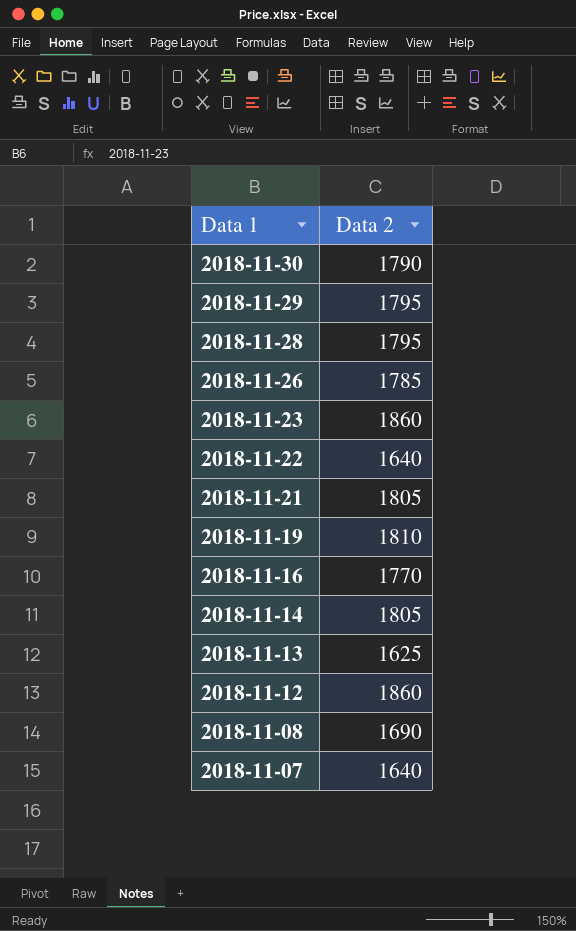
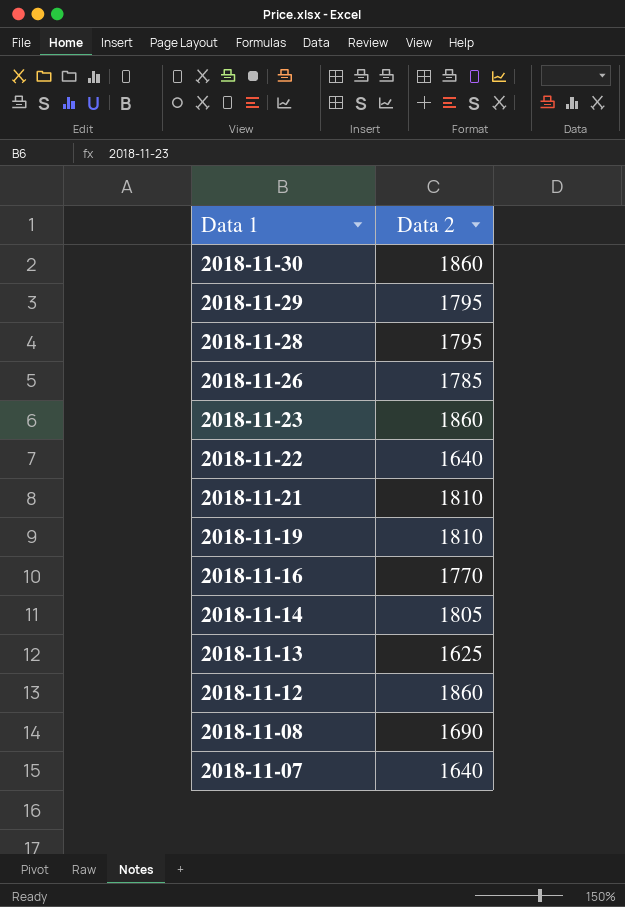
2018-11-30 | Data 2: 1790 -> 1860
2018-11-21 | Data 2: 1805 -> 1810

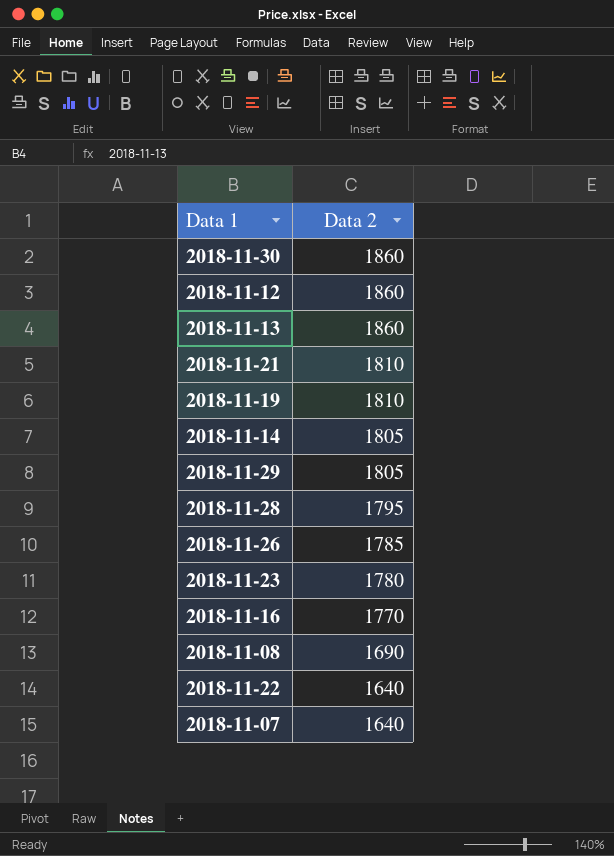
row order: Data 1 descending -> Data 2 descending
2018-11-13 | Data 2: 1625 -> 1860
2018-11-29 | Data 2: 1795 -> 1805
2018-11-23 | Data 2: 1860 -> 1780

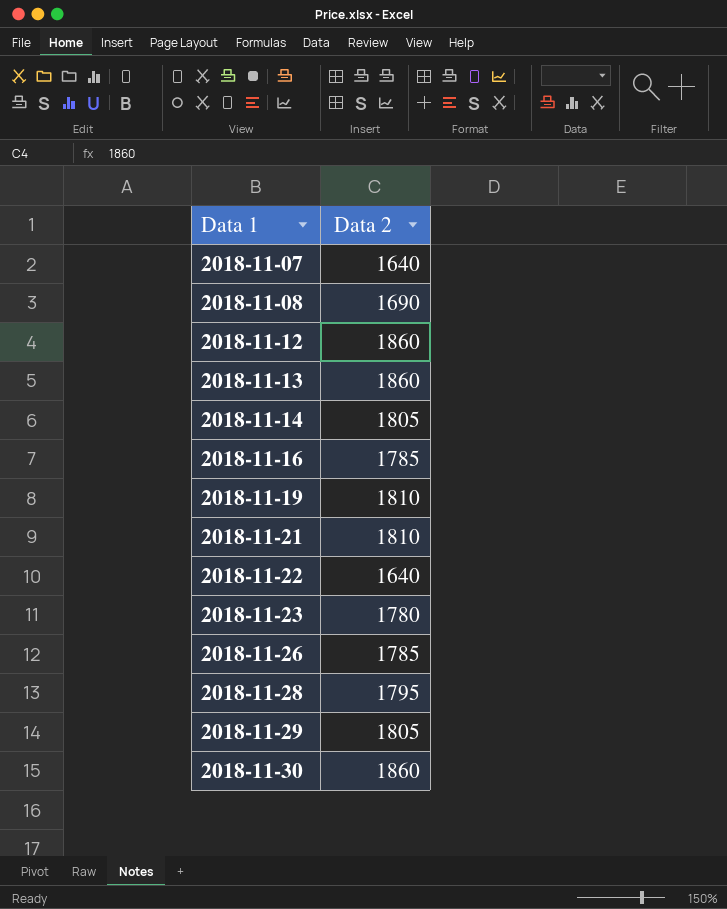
row order: Data 2 descending -> Data 1 ascending
2018-11-16 | Data 2: 1770 -> 1785

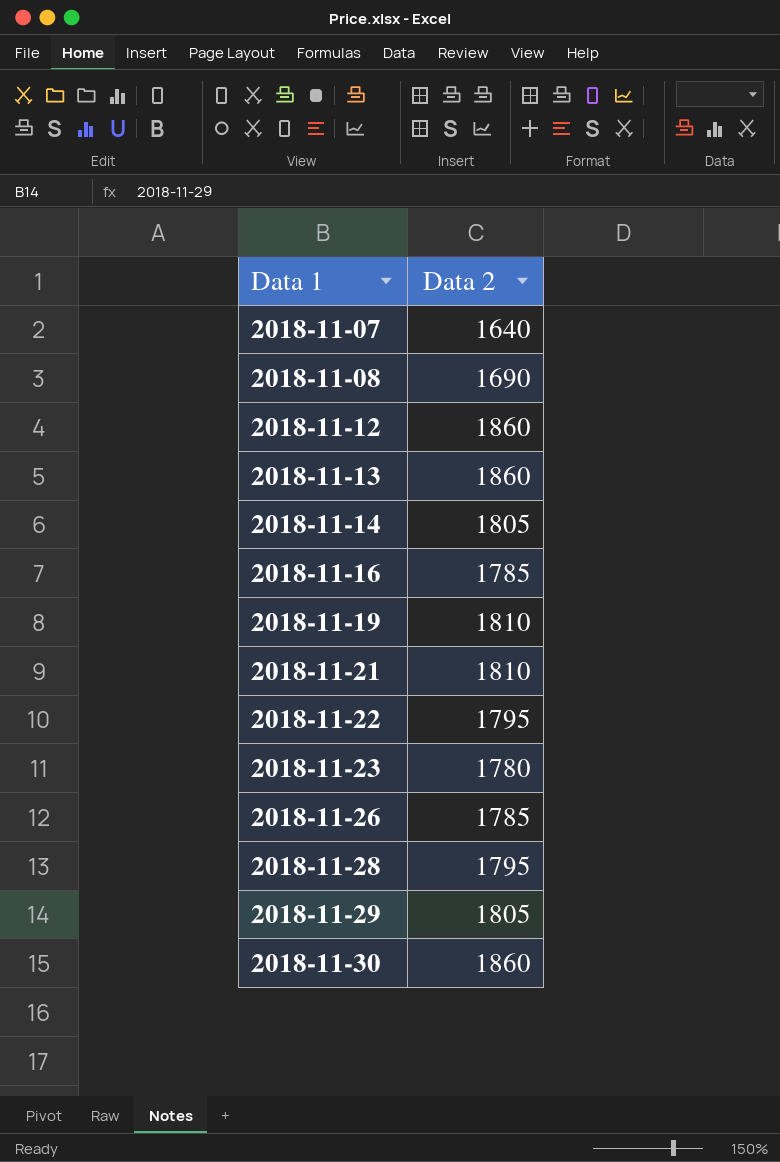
2018-11-22 | Data 2: 1640 -> 1795

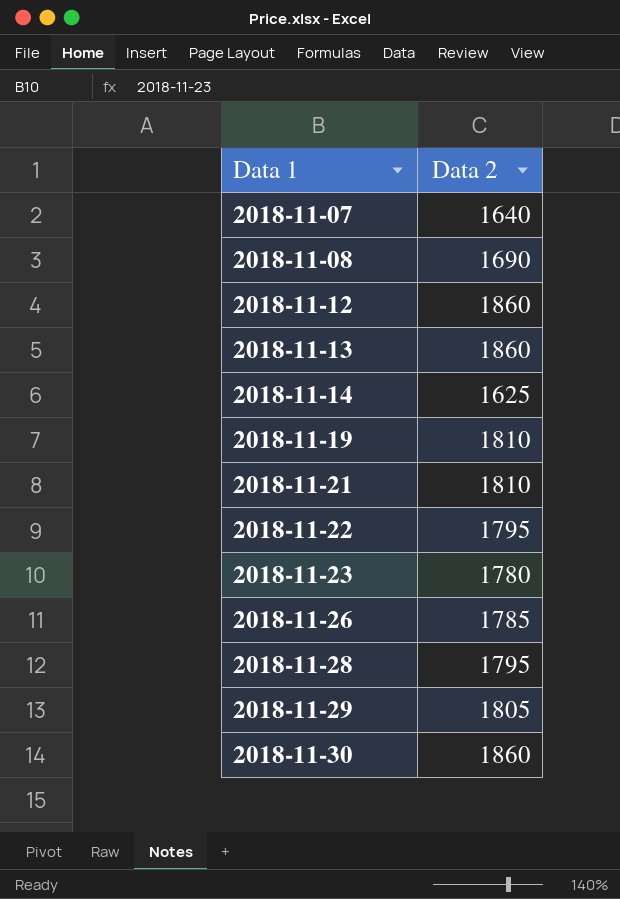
row 2018-11-16: 1785 -> none
2018-11-14 | Data 2: 1805 -> 1625

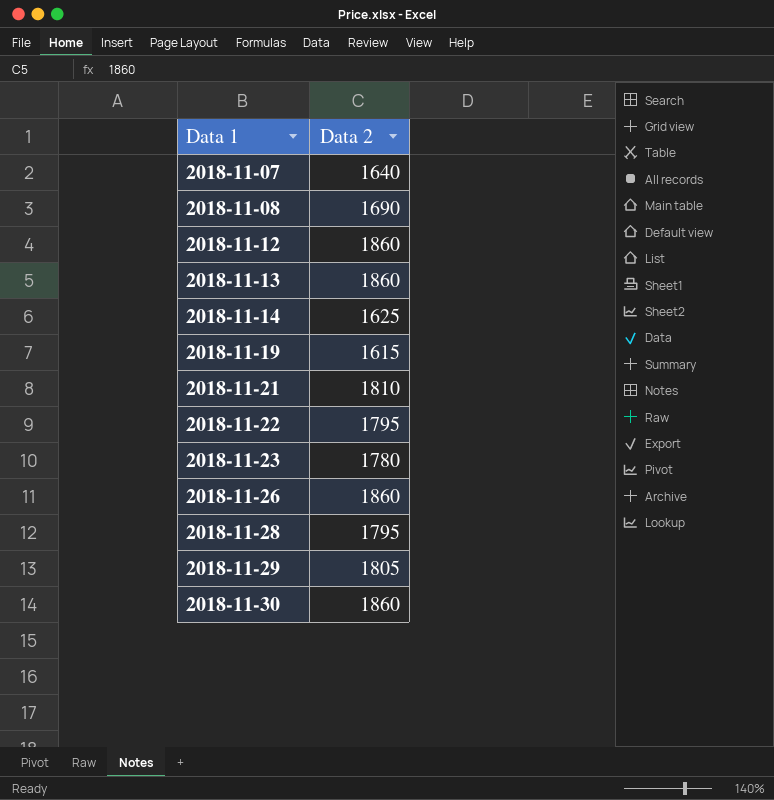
2018-11-19 | Data 2: 1810 -> 1615
2018-11-26 | Data 2: 1785 -> 1860

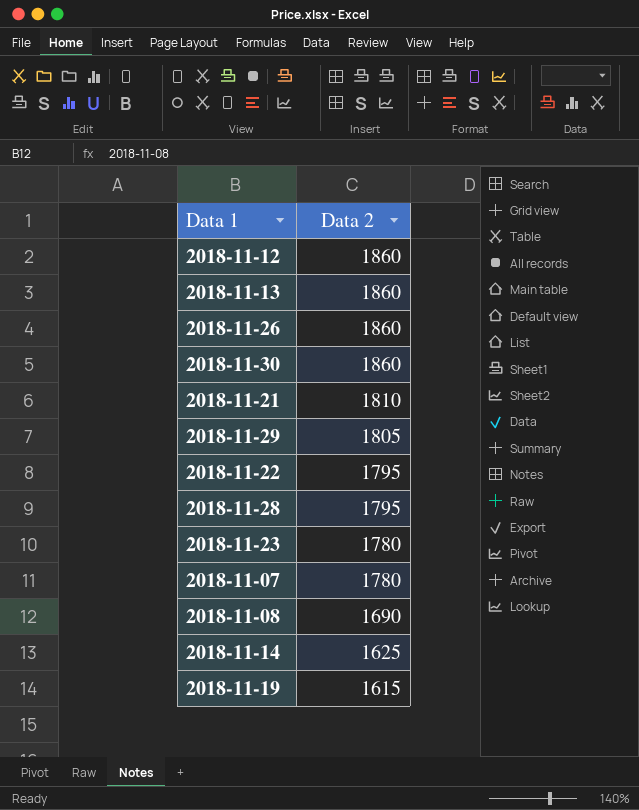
row order: Data 1 ascending -> Data 2 descending
2018-11-07 | Data 2: 1640 -> 1780

